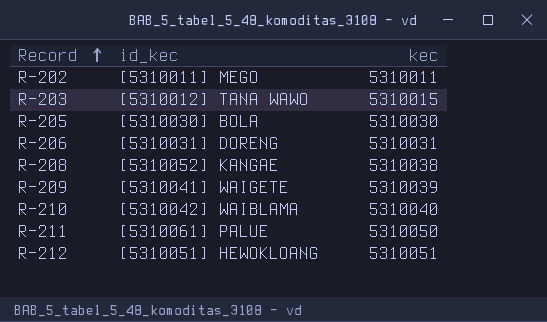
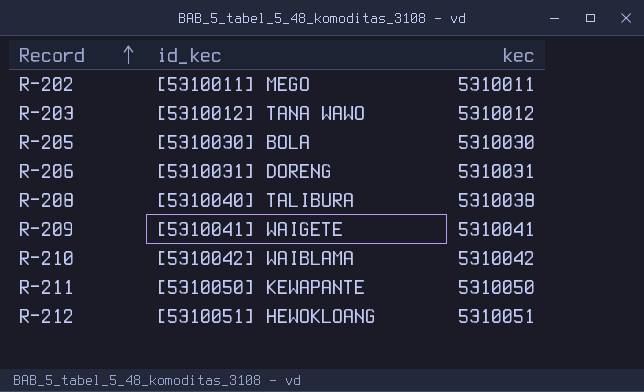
R-203 | kec: 5310015 -> 5310012
R-208 | id_kec: [5310052] KANGAE -> [5310040] TALIBURA
R-209 | kec: 5310039 -> 5310041
R-210 | kec: 5310040 -> 5310042
R-211 | id_kec: [5310061] PALUE -> [5310050] KEWAPANTE

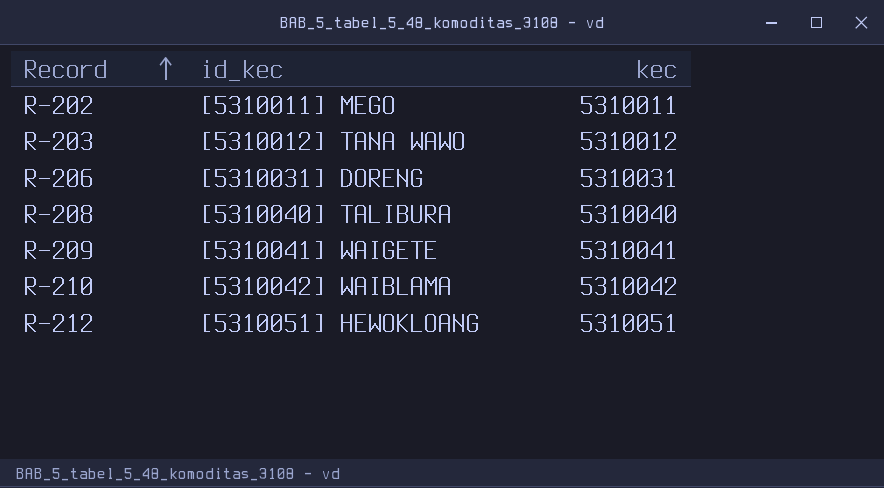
row R-205: [5310030] BOLA | 5310030 -> none
row R-211: [5310050] KEWAPANTE | 5310050 -> none
R-208 | kec: 5310038 -> 5310040

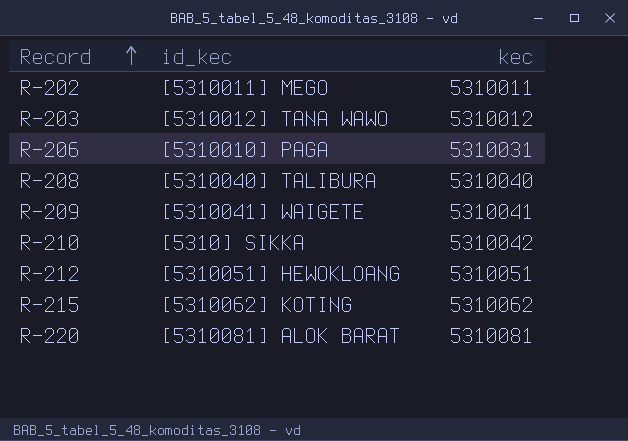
R-206 | id_kec: [5310031] DORENG -> [5310010] PAGA
R-210 | id_kec: [5310042] WAIBLAMA -> [5310] SIKKA
row R-215: none -> [5310062] KOTING | 5310062
row R-220: none -> [5310081] ALOK BARAT | 5310081

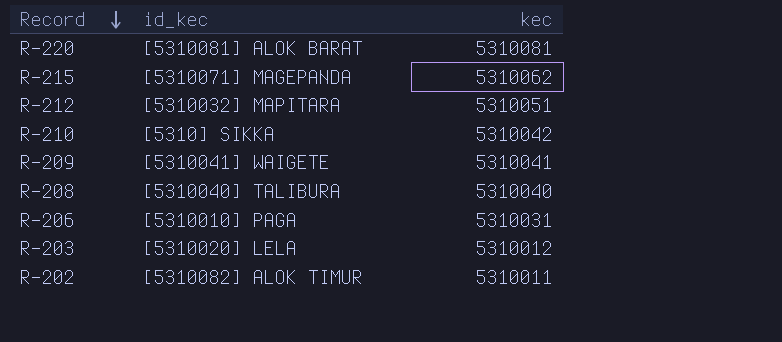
row order: Record ascending -> Record descending
R-215 | id_kec: [5310062] KOTING -> [5310071] MAGEPANDA
R-212 | id_kec: [5310051] HEWOKLOANG -> [5310032] MAPITARA
R-203 | id_kec: [5310012] TANA WAWO -> [5310020] LELA
R-202 | id_kec: [5310011] MEGO -> [5310082] ALOK TIMUR

